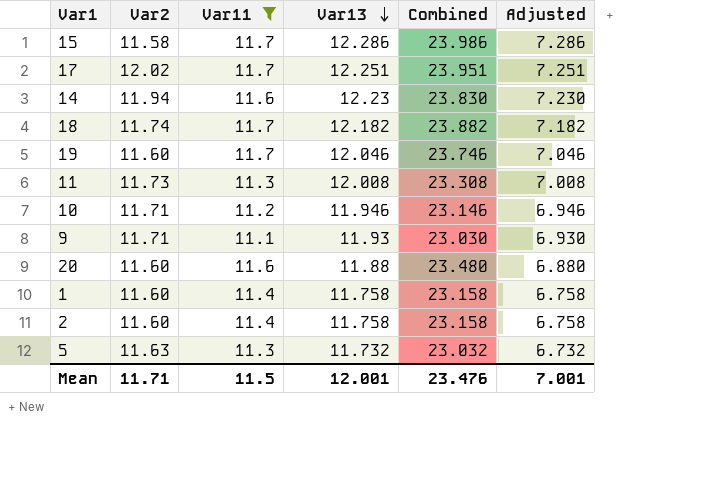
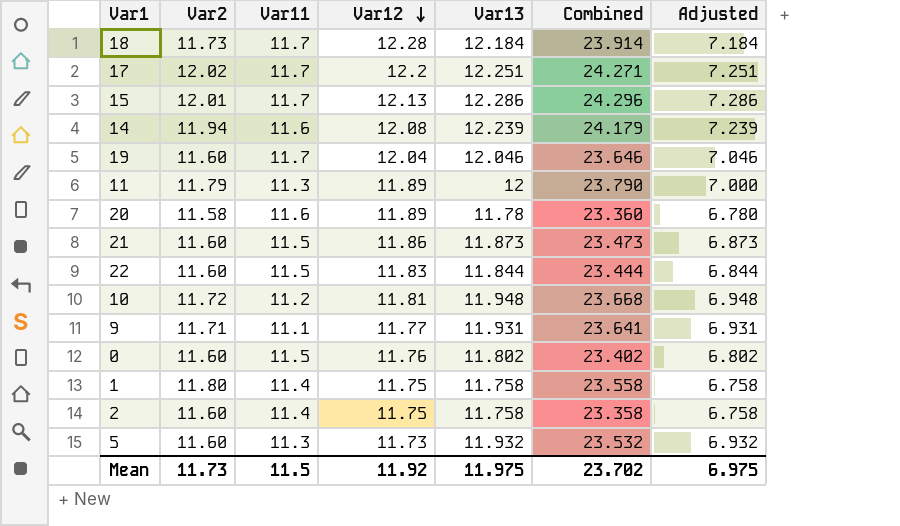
filter: Var11 != 11.5 -> none
row order: Var13 descending -> Var12 descending
column Var12 | position: none -> 4
column Combined | formula: [Var11] + [Var13] -> [Var2] + [Var13]
18 | Var2: 11.74 -> 11.73
18 | Var13: 12.182 -> 12.184
18 | Adjusted: 7.182 -> 7.184
15 | Var2: 11.58 -> 12.01
14 | Var13: 12.23 -> 12.239
14 | Adjusted: 7.230 -> 7.239
11 | Var2: 11.73 -> 11.79
11 | Var13: 12.008 -> 12
11 | Adjusted: 7.008 -> 7.000
20 | Var2: 11.60 -> 11.58
20 | Var13: 11.88 -> 11.78
20 | Adjusted: 6.880 -> 6.780
10 | Var2: 11.71 -> 11.72
10 | Var13: 11.946 -> 11.948
10 | Adjusted: 6.946 -> 6.948
9 | Var13: 11.93 -> 11.931
9 | Adjusted: 6.930 -> 6.931
1 | Var2: 11.60 -> 11.80
5 | Var2: 11.63 -> 11.60
5 | Var13: 11.732 -> 11.932
5 | Adjusted: 6.732 -> 6.932
Mean | Var2: 11.71 -> 11.73
Mean | Var13: 12.001 -> 11.975
Mean | Combined: 23.476 -> 23.702
Mean | Adjusted: 7.001 -> 6.975

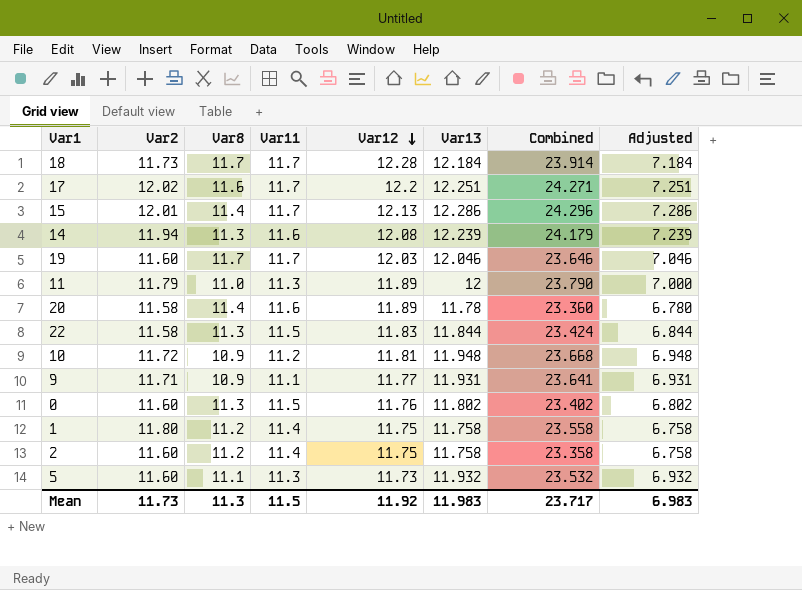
column Var8 | position: none -> 3
row 21: 11.60 | 11.5 | 11.86 | 11.873 | 23.473 | 6.873 -> none
19 | Var12: 12.04 -> 12.03
22 | Var2: 11.60 -> 11.58
22 | Combined: 23.444 -> 23.424
Mean | Var13: 11.975 -> 11.983
Mean | Combined: 23.702 -> 23.717
Mean | Adjusted: 6.975 -> 6.983

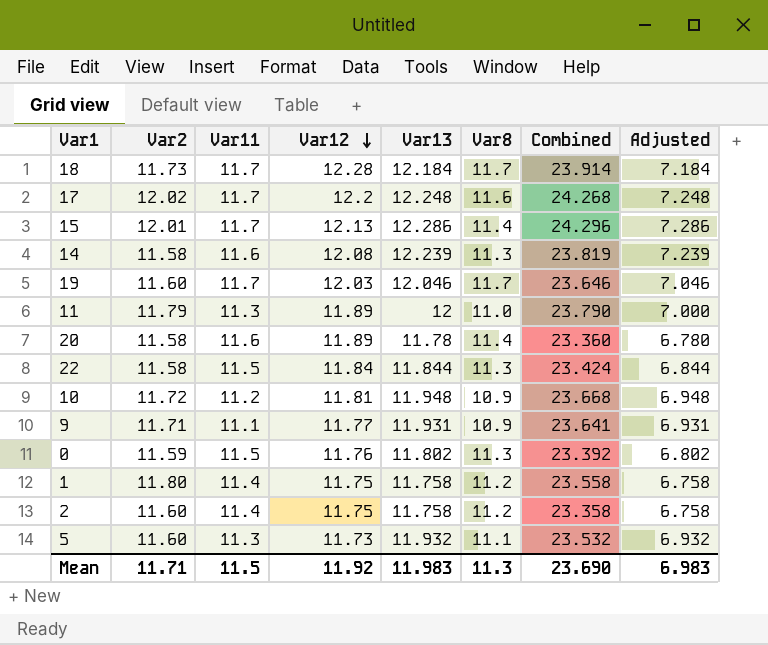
column Var8 | position: 3 -> 6
17 | Var13: 12.251 -> 12.248
17 | Combined: 24.271 -> 24.268
17 | Adjusted: 7.251 -> 7.248
14 | Var2: 11.94 -> 11.58
14 | Combined: 24.179 -> 23.819
22 | Var12: 11.83 -> 11.84
0 | Var2: 11.60 -> 11.59
0 | Combined: 23.402 -> 23.392
Mean | Var2: 11.73 -> 11.71
Mean | Combined: 23.717 -> 23.690

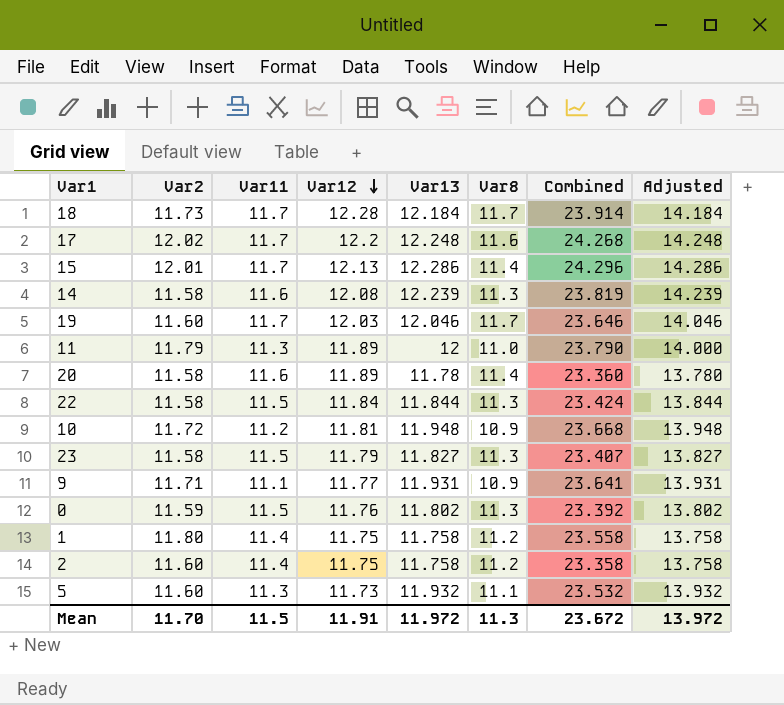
column Adjusted | formula: [Var13] - 5 -> [Var13] + 2
row 23: none -> 11.58 | 11.5 | 11.79 | 11.827 | 11.3 | 23.407 | 13.827
Mean | Var2: 11.71 -> 11.70
Mean | Var12: 11.92 -> 11.91
Mean | Var13: 11.983 -> 11.972
Mean | Combined: 23.690 -> 23.672
Mean | Adjusted: 6.983 -> 13.972

